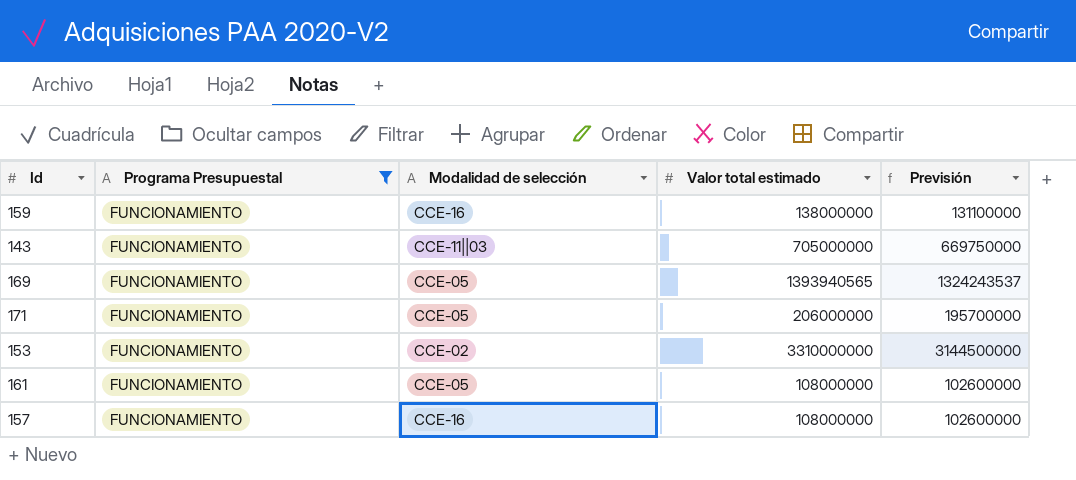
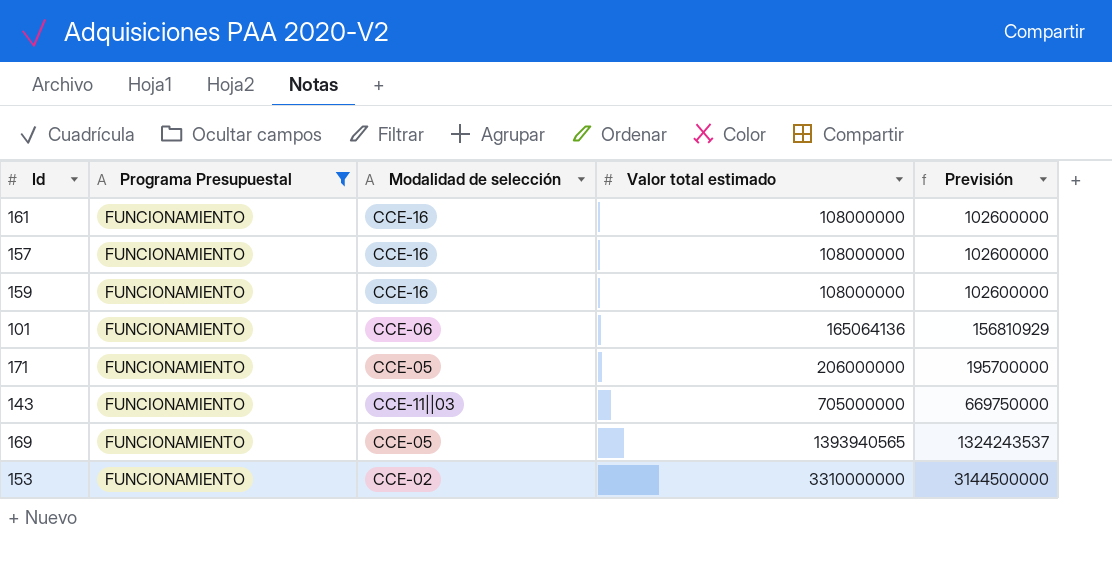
row order: none -> Valor total estimado ascending
161 | Modalidad de selección: CCE-05 -> CCE-16
159 | Valor total estimado: 138000000 -> 108000000
159 | Previsión: 131100000 -> 102600000
row 101: none -> FUNCIONAMIENTO | CCE-06 | 165064136 | 156810929

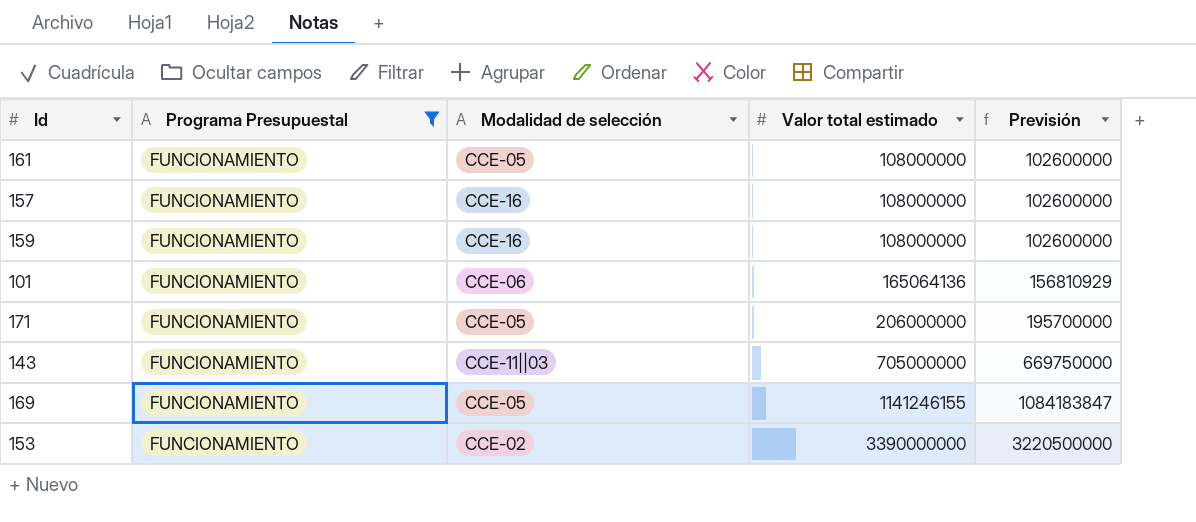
161 | Modalidad de selección: CCE-16 -> CCE-05
169 | Valor total estimado: 1393940565 -> 1141246155
169 | Previsión: 1324243537 -> 1084183847
153 | Valor total estimado: 3310000000 -> 3390000000
153 | Previsión: 3144500000 -> 3220500000

